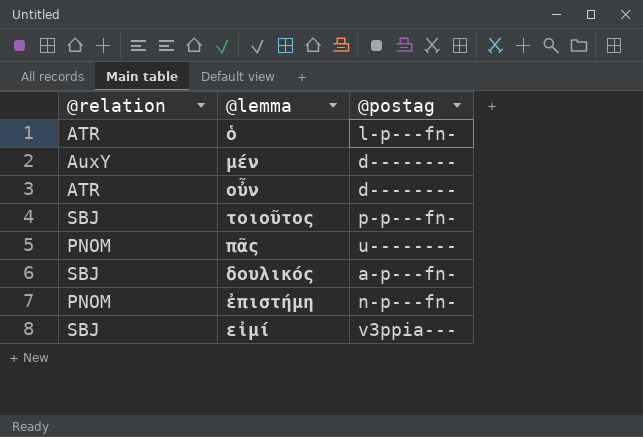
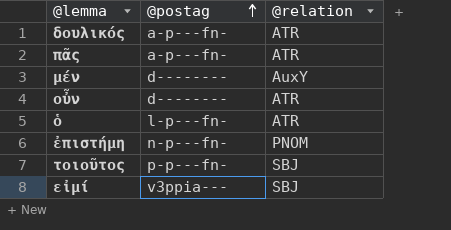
row order: none -> @postag ascending
column @relation | position: 1 -> 3
δουλικός | @relation: SBJ -> ATR
πᾶς | @postag: u-------- -> a-p---fn-
πᾶς | @relation: PNOM -> ATR

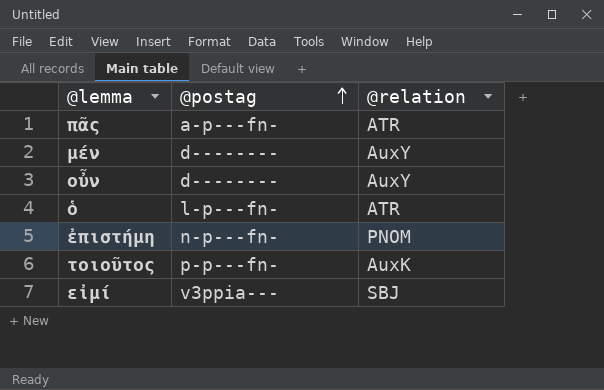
row δουλικός: a-p---fn- | ATR -> none
οὖν | @relation: ATR -> AuxY
τοιοῦτος | @relation: SBJ -> AuxK

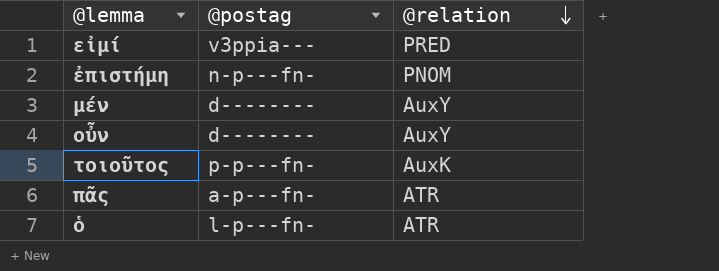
row order: @postag ascending -> @relation descending
εἰμί | @relation: SBJ -> PRED

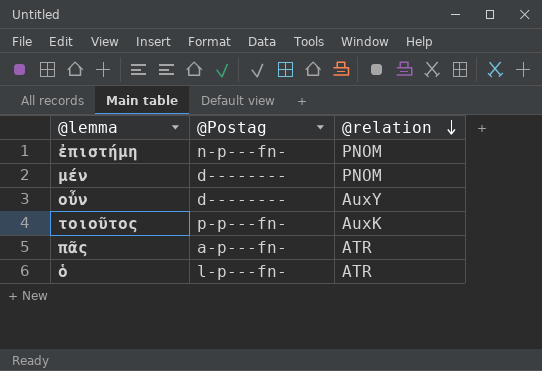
column name: @postag -> @Postag
row εἰμί: v3ppia--- | PRED -> none
μέν | @relation: AuxY -> PNOM

